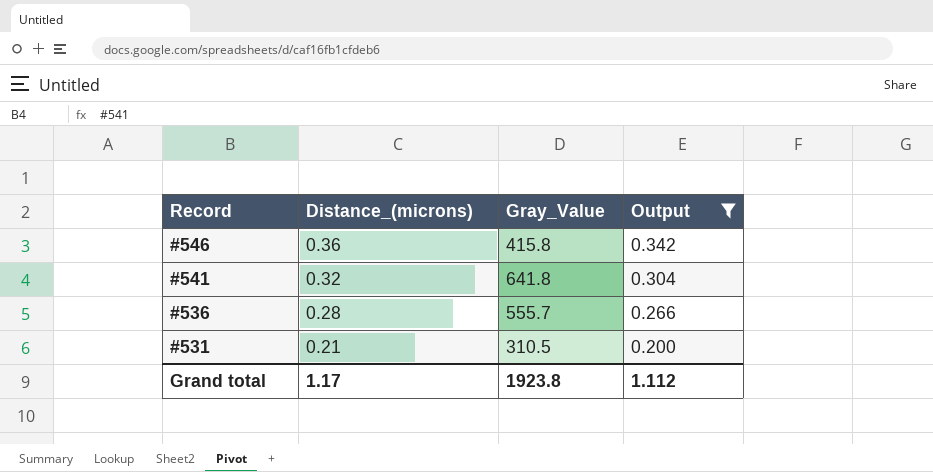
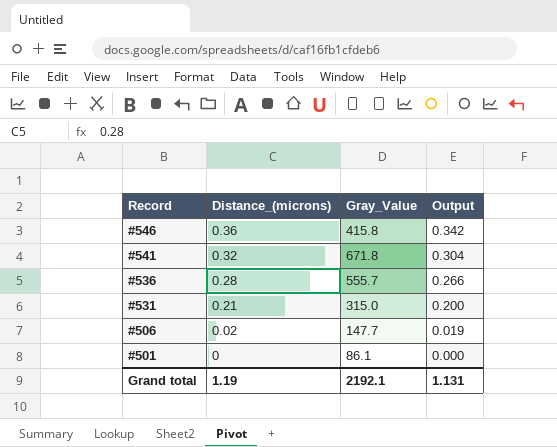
filter: Output >= 0.200 -> none
#541 | Gray_Value: 641.8 -> 671.8
#531 | Gray_Value: 310.5 -> 315.0
Grand total | Distance_(microns): 1.17 -> 1.19
Grand total | Gray_Value: 1923.8 -> 2192.1
Grand total | Output: 1.112 -> 1.131

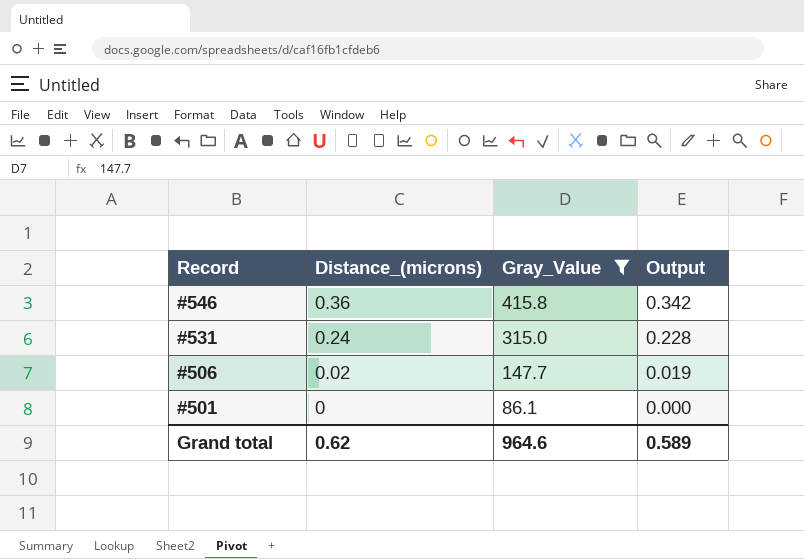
filter: none -> Gray_Value <= 415.8
#531 | Distance_(microns): 0.21 -> 0.24
#531 | Output: 0.200 -> 0.228
Grand total | Distance_(microns): 1.19 -> 0.62
Grand total | Gray_Value: 2192.1 -> 964.6
Grand total | Output: 1.131 -> 0.589

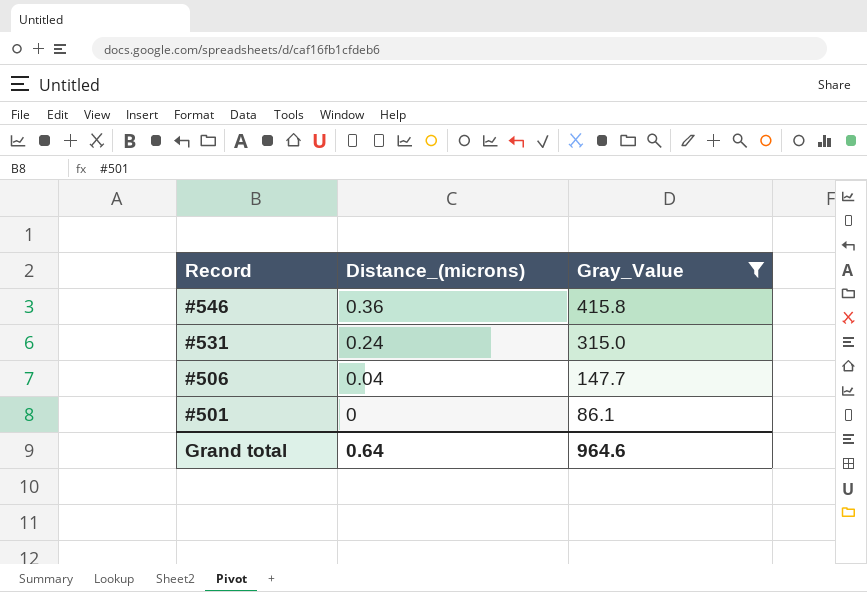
column Output | formula: [Distance_(microns)] * 0.95 -> none
#506 | Distance_(microns): 0.02 -> 0.04
Grand total | Distance_(microns): 0.62 -> 0.64

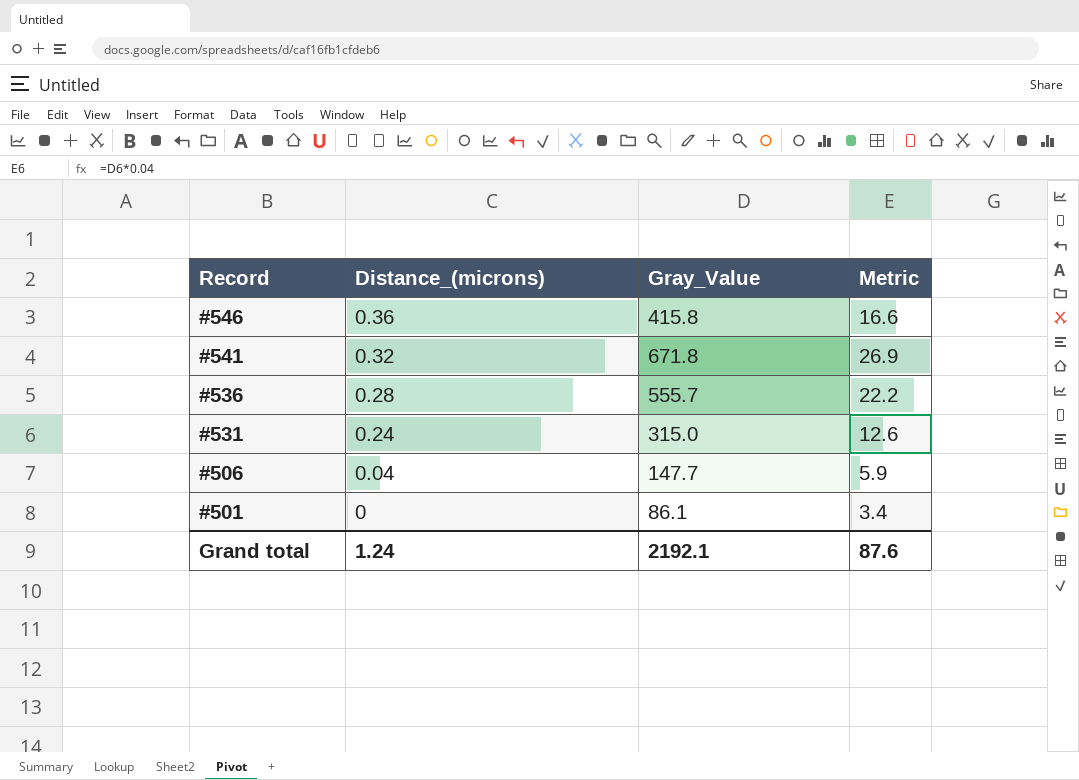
filter: Gray_Value <= 415.8 -> none
column Metric | formula: none -> [Gray_Value] * 0.04
Grand total | Distance_(microns): 0.64 -> 1.24
Grand total | Gray_Value: 964.6 -> 2192.1

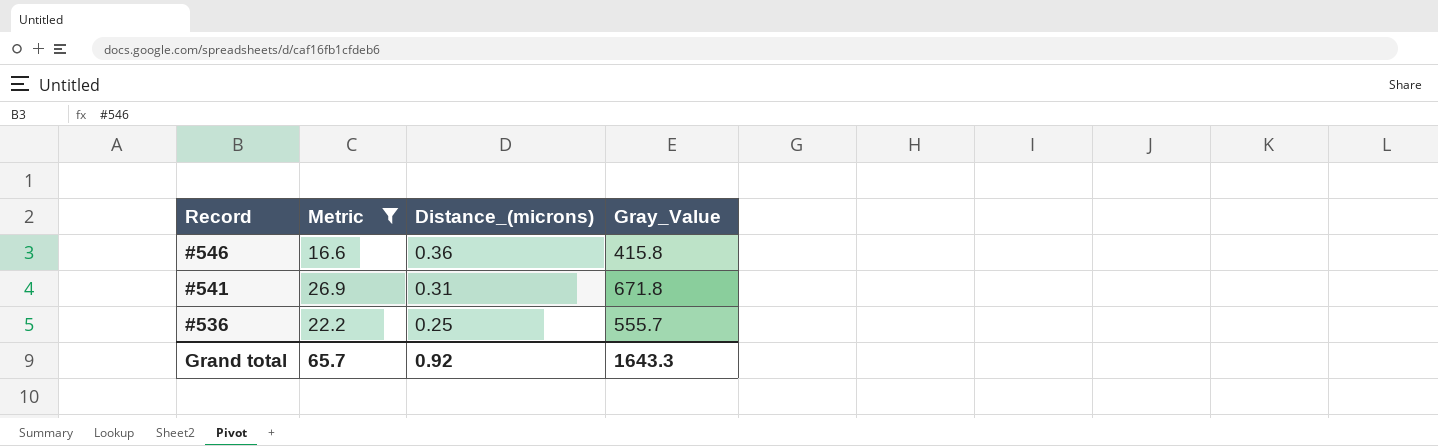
filter: none -> Metric >= 16.6
column Metric | position: 4 -> 2
#541 | Distance_(microns): 0.32 -> 0.31
#536 | Distance_(microns): 0.28 -> 0.25
Grand total | Metric: 87.6 -> 65.7
Grand total | Distance_(microns): 1.24 -> 0.92
Grand total | Gray_Value: 2192.1 -> 1643.3

